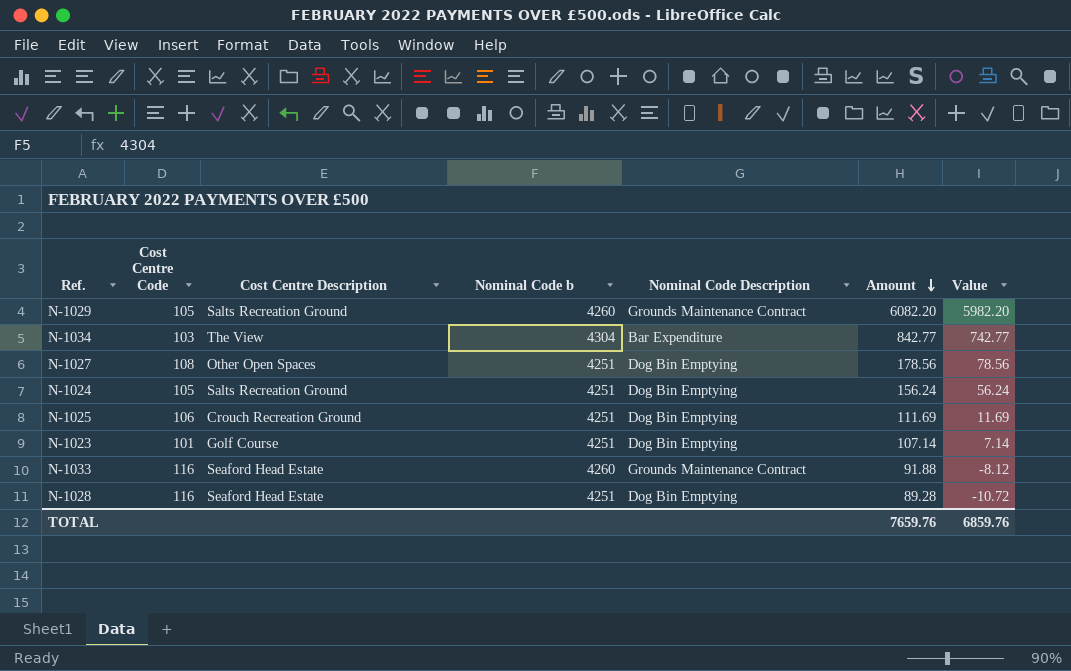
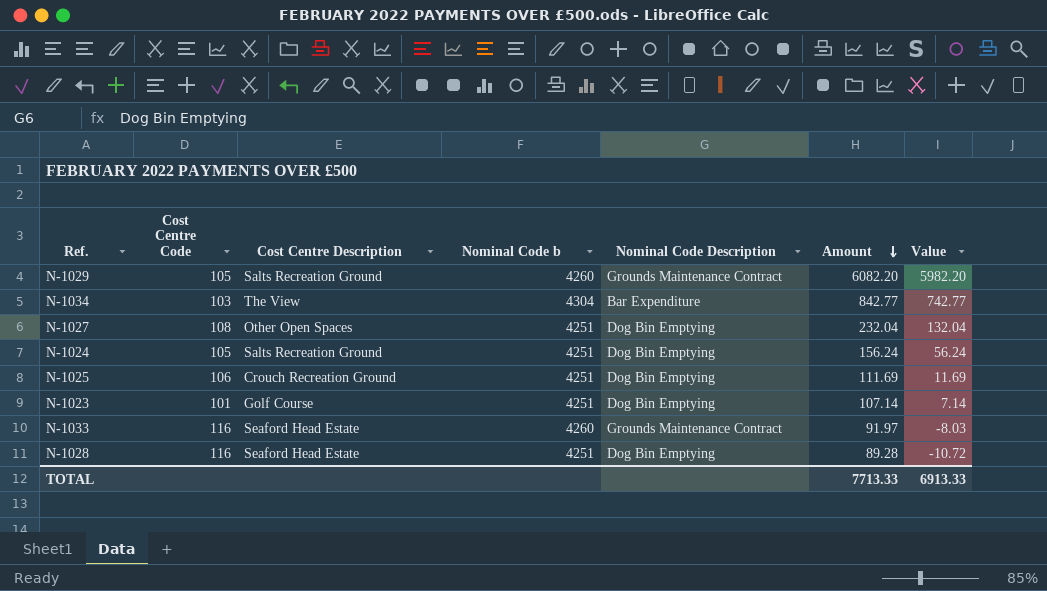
N-1027 | Amount: 178.56 -> 232.04
N-1027 | Value: 78.56 -> 132.04
N-1033 | Amount: 91.88 -> 91.97
N-1033 | Value: -8.12 -> -8.03
TOTAL | Amount: 7659.76 -> 7713.33
TOTAL | Value: 6859.76 -> 6913.33

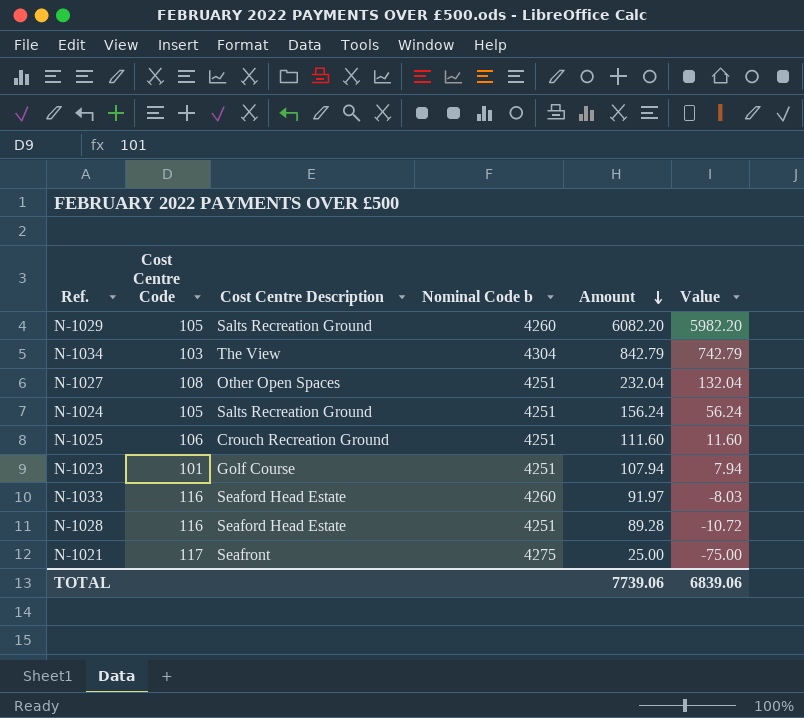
column Nominal Code Description | position: 5 -> none
N-1034 | Amount: 842.77 -> 842.79
N-1034 | Value: 742.77 -> 742.79
N-1025 | Amount: 111.69 -> 111.60
N-1025 | Value: 11.69 -> 11.60
N-1023 | Amount: 107.14 -> 107.94
N-1023 | Value: 7.14 -> 7.94
row N-1021: none -> 117 | Seafront | 4275 | 25.00 | -75.00
TOTAL | Amount: 7713.33 -> 7739.06
TOTAL | Value: 6913.33 -> 6839.06

